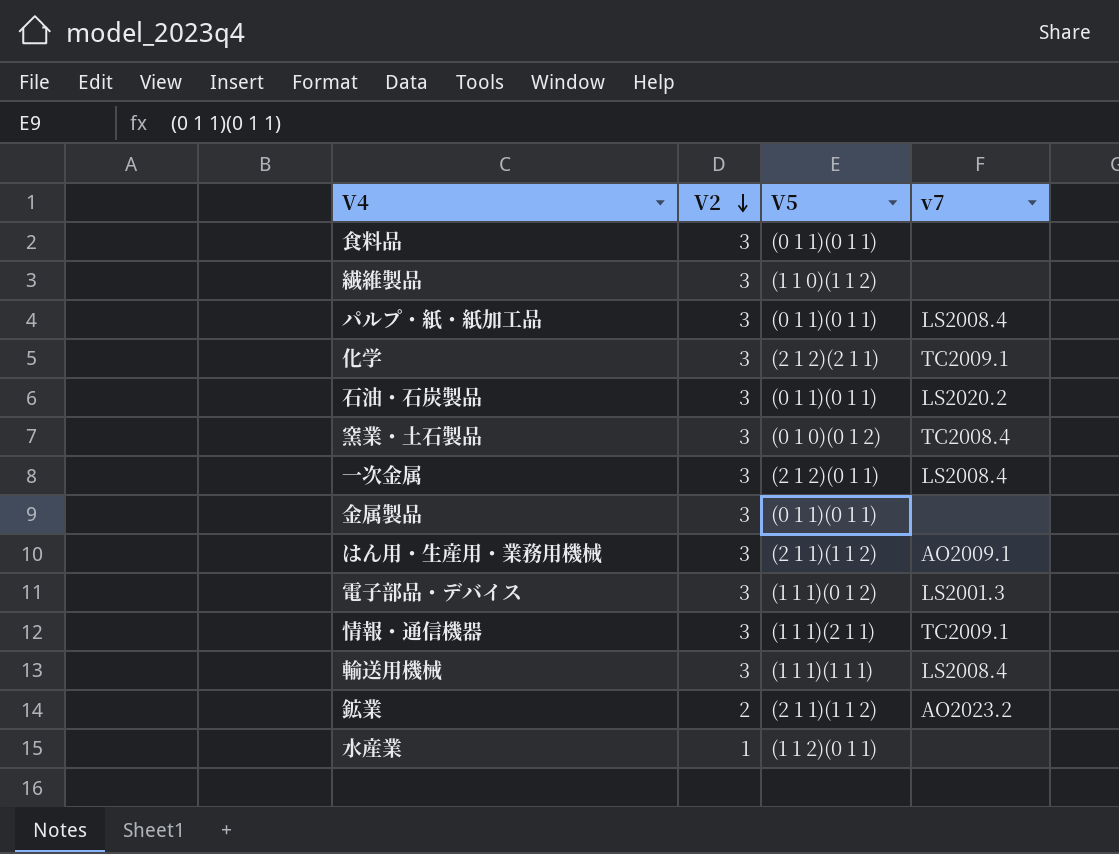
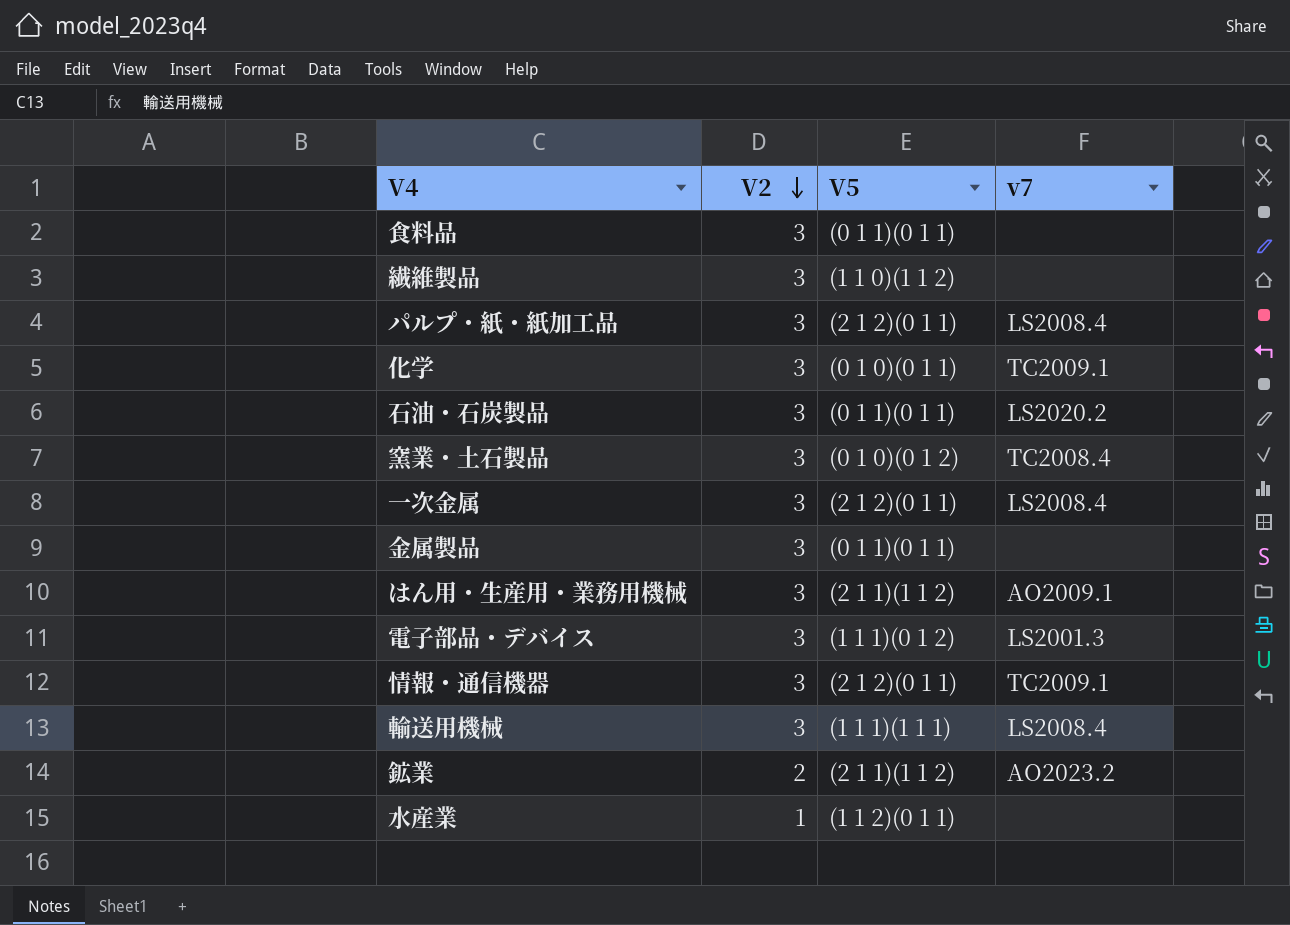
パルプ・紙・紙加工品 | V5: (0 1 1)(0 1 1) -> (2 1 2)(0 1 1)
化学 | V5: (2 1 2)(2 1 1) -> (0 1 0)(0 1 1)
情報・通信機器 | V5: (1 1 1)(2 1 1) -> (2 1 2)(0 1 1)

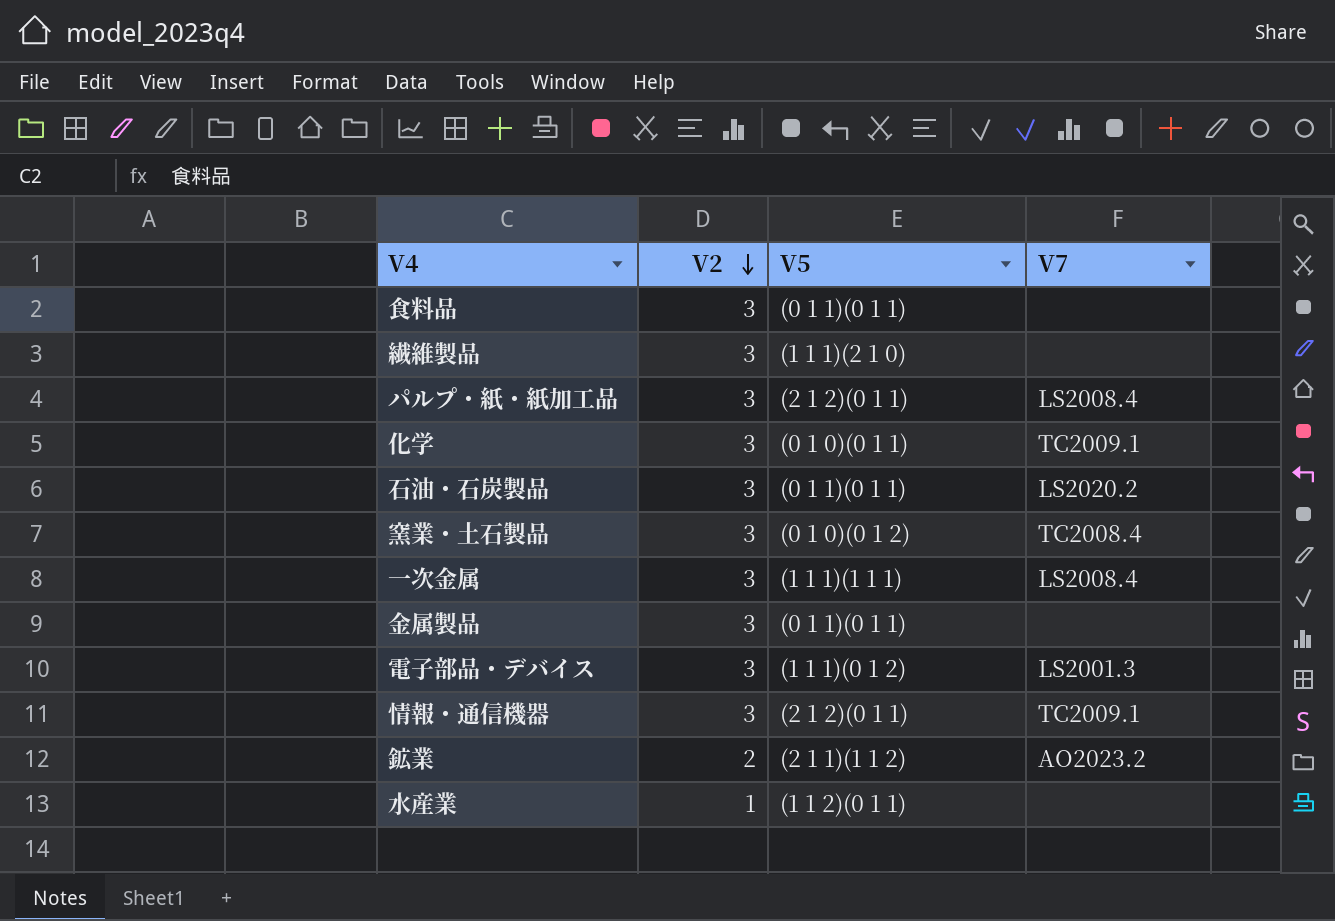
column name: v7 -> V7
row はん用・生産用・業務用機械: 3 | (2 1 1)(1 1 2) | AO2009.1 -> none
row 輸送用機械: 3 | (1 1 1)(1 1 1) | LS2008.4 -> none
繊維製品 | V5: (1 1 0)(1 1 2) -> (1 1 1)(2 1 0)
一次金属 | V5: (2 1 2)(0 1 1) -> (1 1 1)(1 1 1)

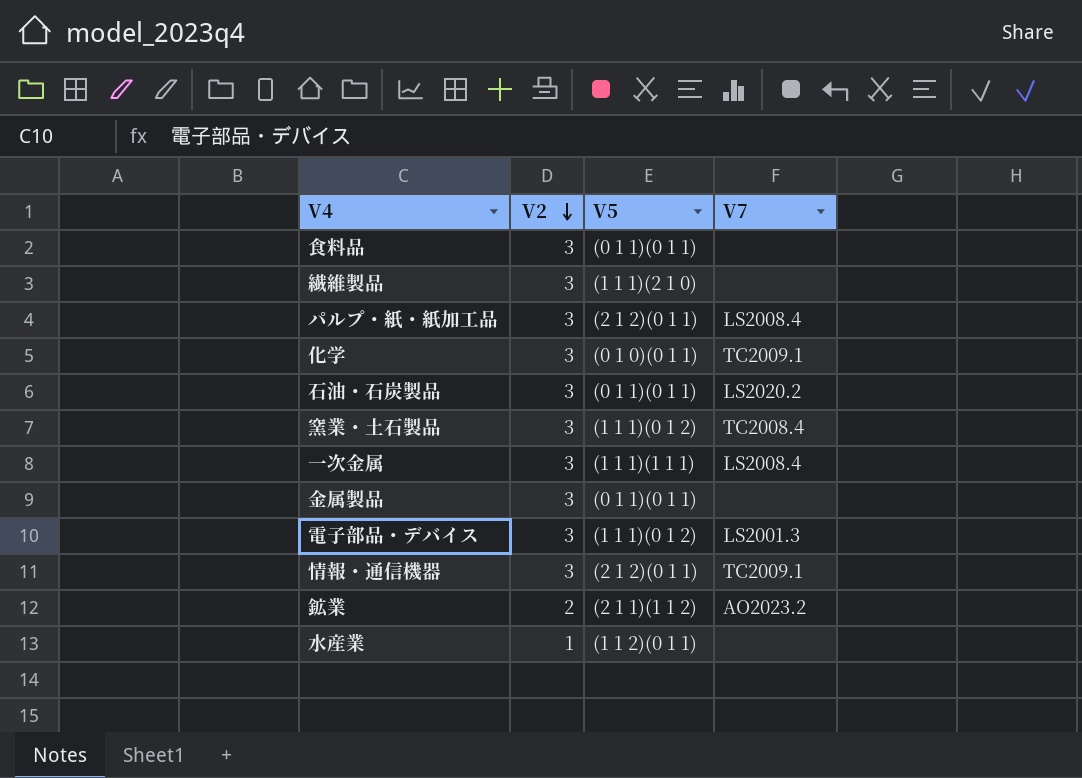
窯業・土石製品 | V5: (0 1 0)(0 1 2) -> (1 1 1)(0 1 2)

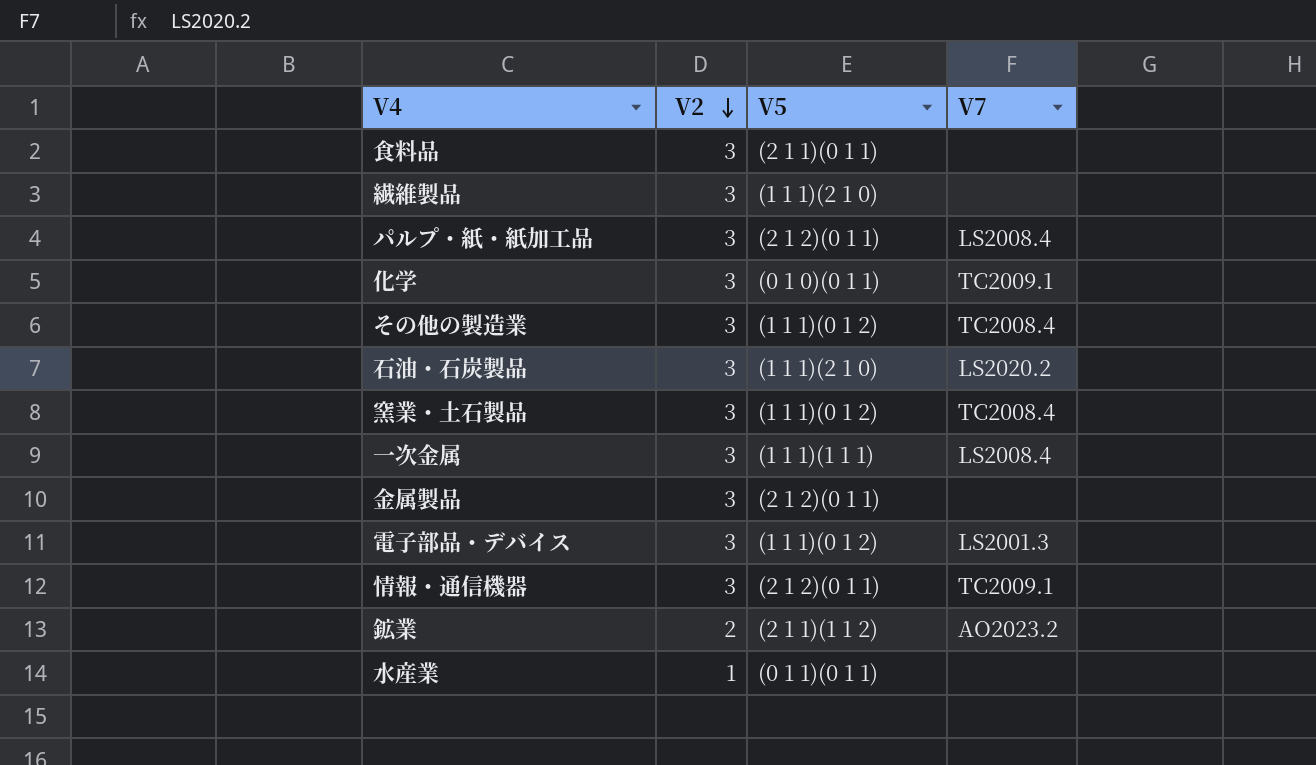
食料品 | V5: (0 1 1)(0 1 1) -> (2 1 1)(0 1 1)
row その他の製造業: none -> 3 | (1 1 1)(0 1 2) | TC2008.4
石油・石炭製品 | V5: (0 1 1)(0 1 1) -> (1 1 1)(2 1 0)
金属製品 | V5: (0 1 1)(0 1 1) -> (2 1 2)(0 1 1)
水産業 | V5: (1 1 2)(0 1 1) -> (0 1 1)(0 1 1)

